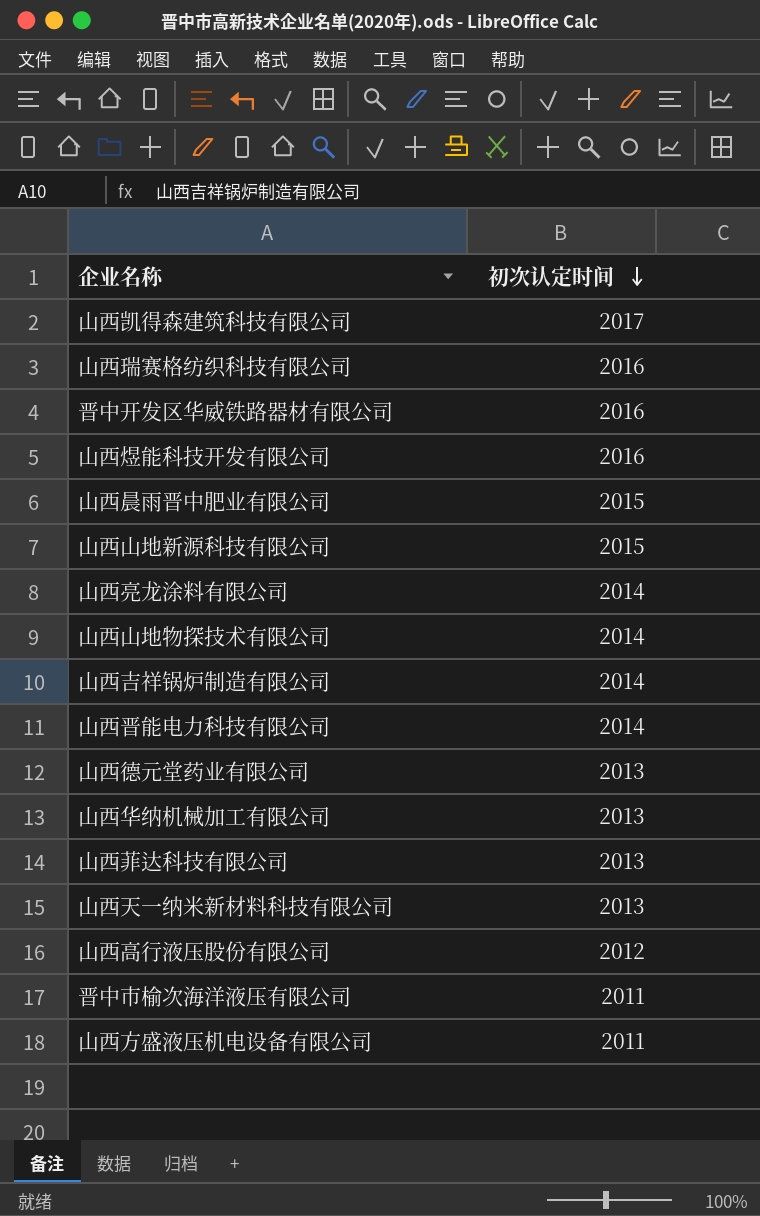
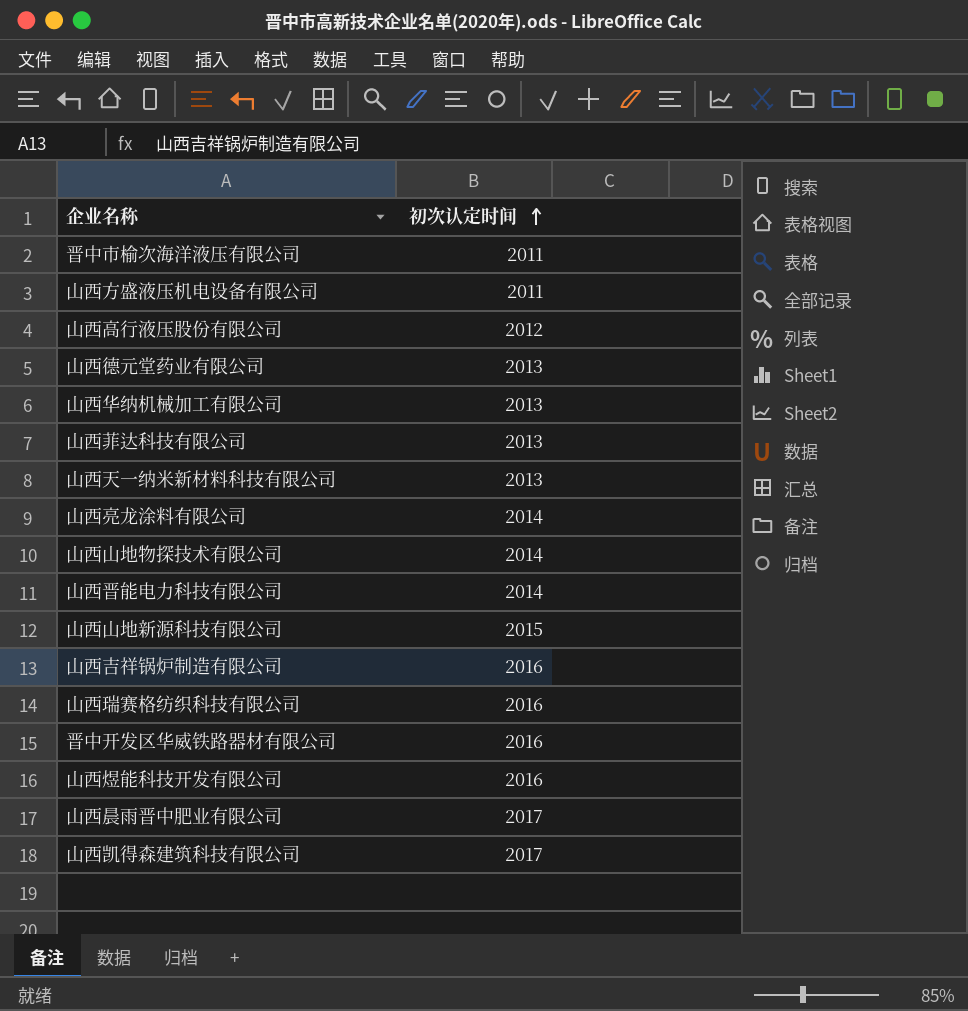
row order: 初次认定时间 descending -> 初次认定时间 ascending
山西吉祥锅炉制造有限公司 | 初次认定时间: 2014 -> 2016
山西晨雨晋中肥业有限公司 | 初次认定时间: 2015 -> 2017

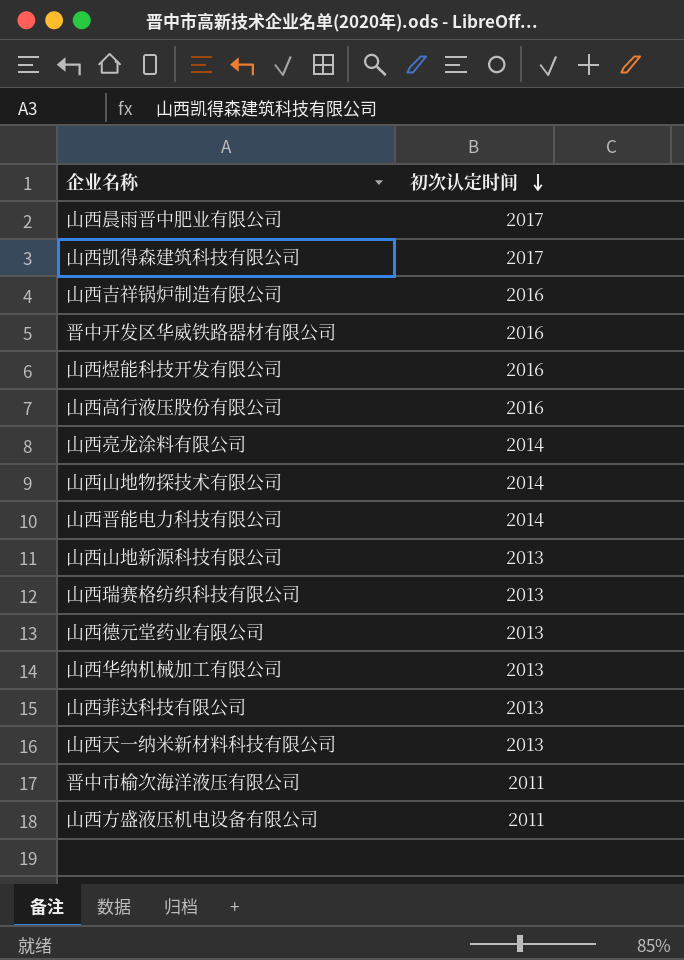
row order: 初次认定时间 ascending -> 初次认定时间 descending
山西高行液压股份有限公司 | 初次认定时间: 2012 -> 2016
山西山地新源科技有限公司 | 初次认定时间: 2015 -> 2013
山西瑞赛格纺织科技有限公司 | 初次认定时间: 2016 -> 2013

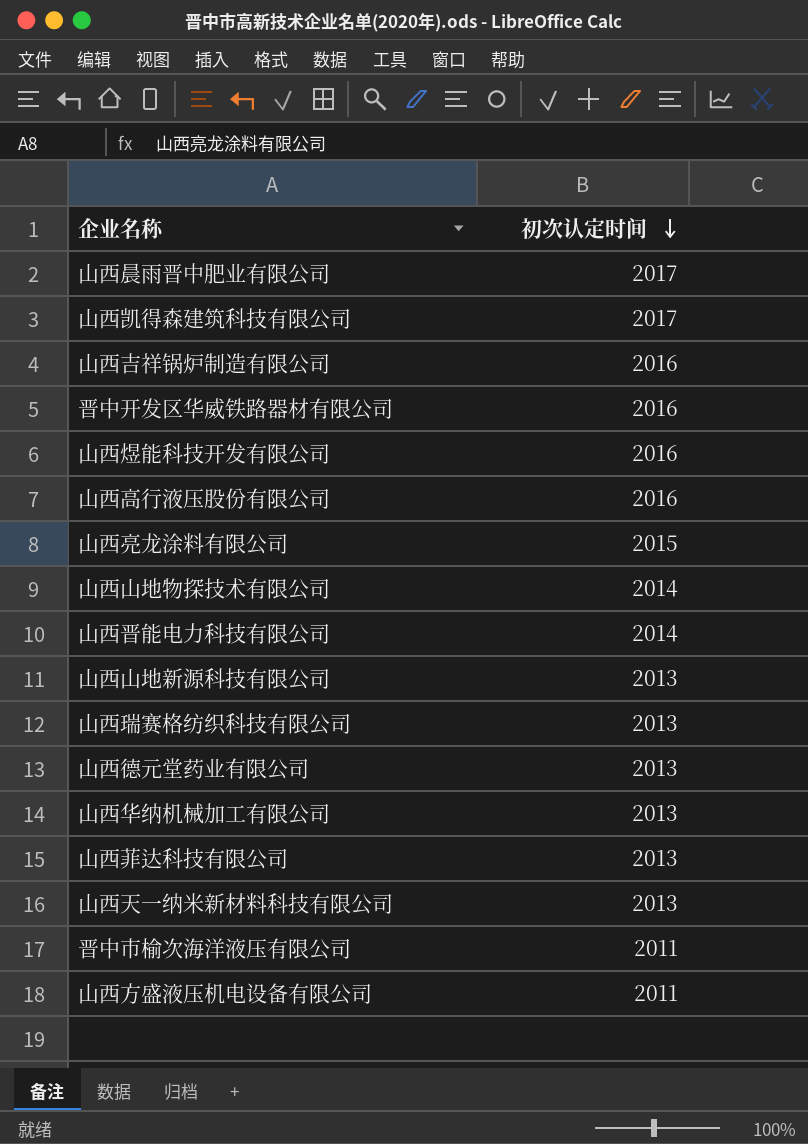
山西亮龙涂料有限公司 | 初次认定时间: 2014 -> 2015

